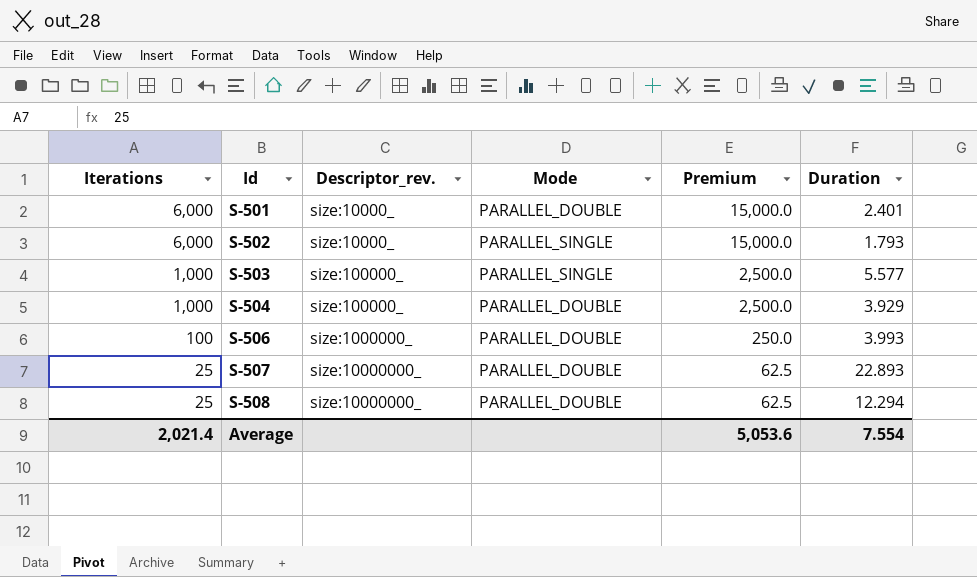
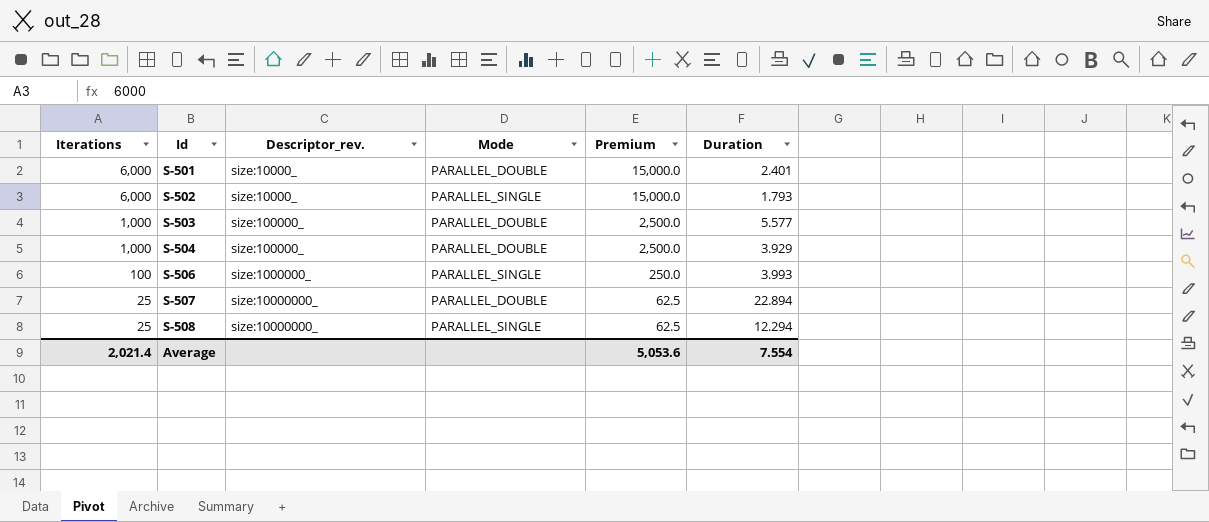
S-503 | Mode: PARALLEL_SINGLE -> PARALLEL_DOUBLE
S-506 | Mode: PARALLEL_DOUBLE -> PARALLEL_SINGLE
S-507 | Duration: 22.893 -> 22.894
S-508 | Mode: PARALLEL_DOUBLE -> PARALLEL_SINGLE

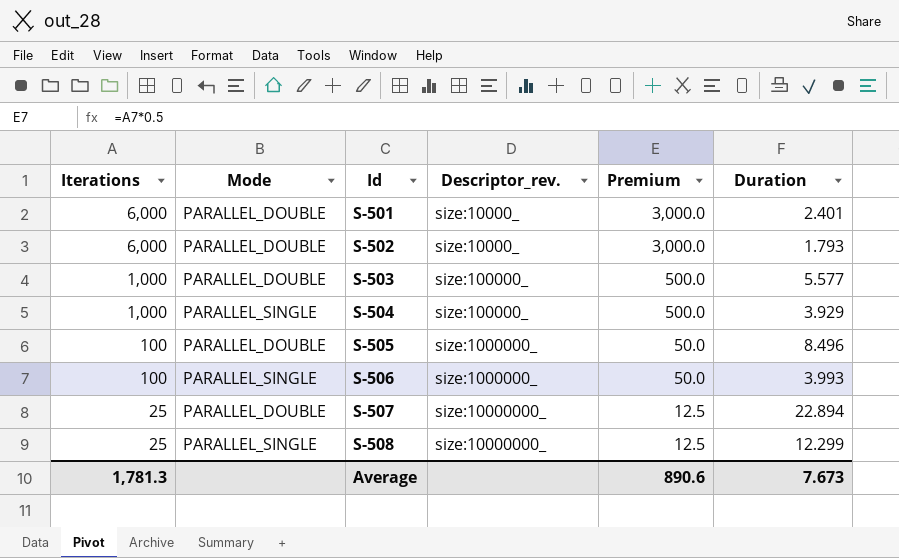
column Mode | position: 4 -> 2
column Premium | formula: [Iterations] * 2.5 -> [Iterations] * 0.5
S-502 | Mode: PARALLEL_SINGLE -> PARALLEL_DOUBLE
S-504 | Mode: PARALLEL_DOUBLE -> PARALLEL_SINGLE
row S-505: none -> 100 | PARALLEL_DOUBLE | size:1000000_ | 50.0 | 8.496
S-508 | Duration: 12.294 -> 12.299
Average | Iterations: 2,021.4 -> 1,781.3
Average | Premium: 5,053.6 -> 890.6
Average | Duration: 7.554 -> 7.673

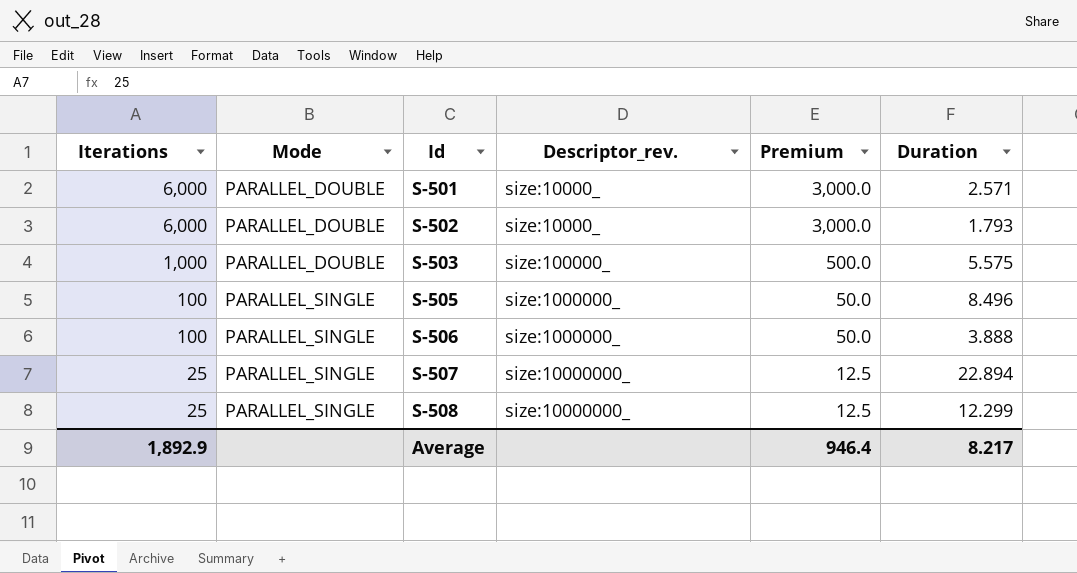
row S-504: 1,000 | PARALLEL_SINGLE | size:100000_ | 500.0 | 3.929 -> none
S-501 | Duration: 2.401 -> 2.571
S-503 | Duration: 5.577 -> 5.575
S-505 | Mode: PARALLEL_DOUBLE -> PARALLEL_SINGLE
S-506 | Duration: 3.993 -> 3.888
S-507 | Mode: PARALLEL_DOUBLE -> PARALLEL_SINGLE
Average | Iterations: 1,781.3 -> 1,892.9
Average | Premium: 890.6 -> 946.4
Average | Duration: 7.673 -> 8.217

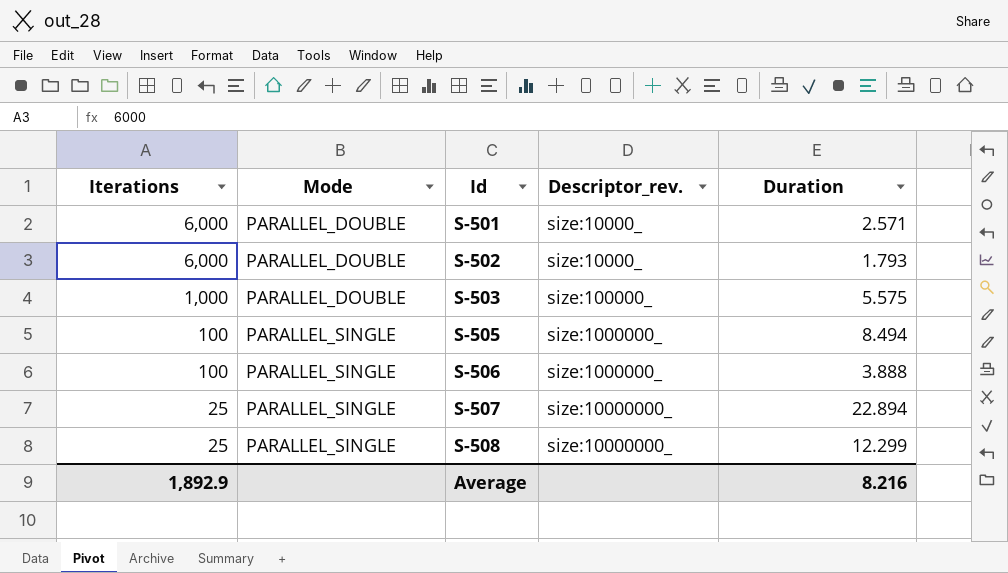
column Premium | formula: [Iterations] * 0.5 -> none
S-505 | Duration: 8.496 -> 8.494
Average | Duration: 8.217 -> 8.216

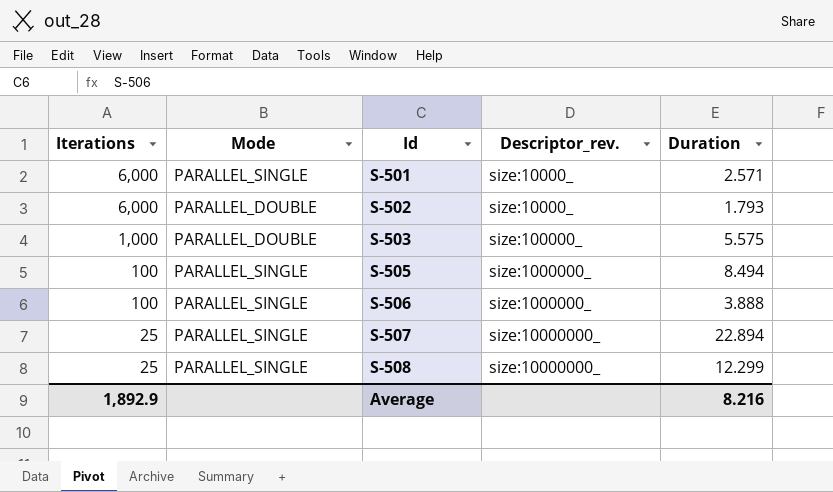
S-501 | Mode: PARALLEL_DOUBLE -> PARALLEL_SINGLE

